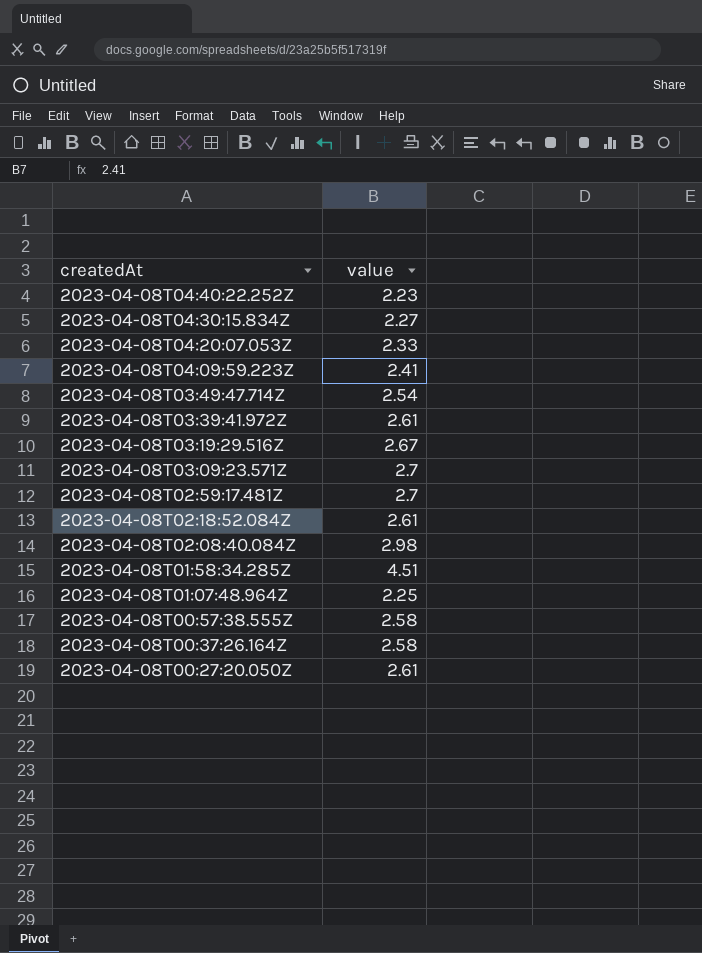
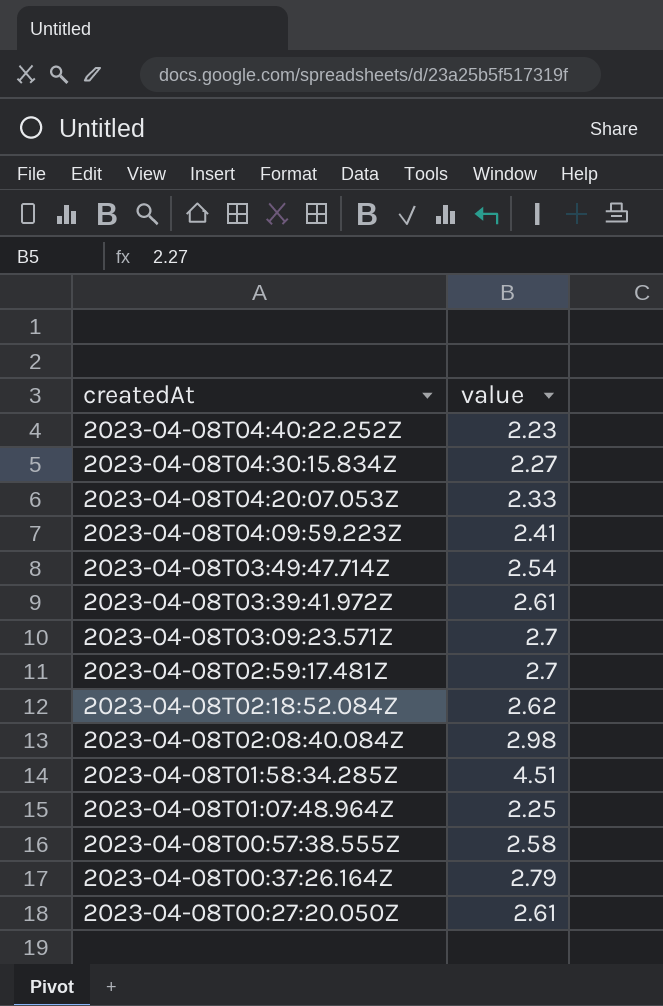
row 2023-04-08T03:19:29.516Z: 2.67 -> none
2023-04-08T02:18:52.084Z | value: 2.61 -> 2.62
2023-04-08T00:37:26.164Z | value: 2.58 -> 2.79

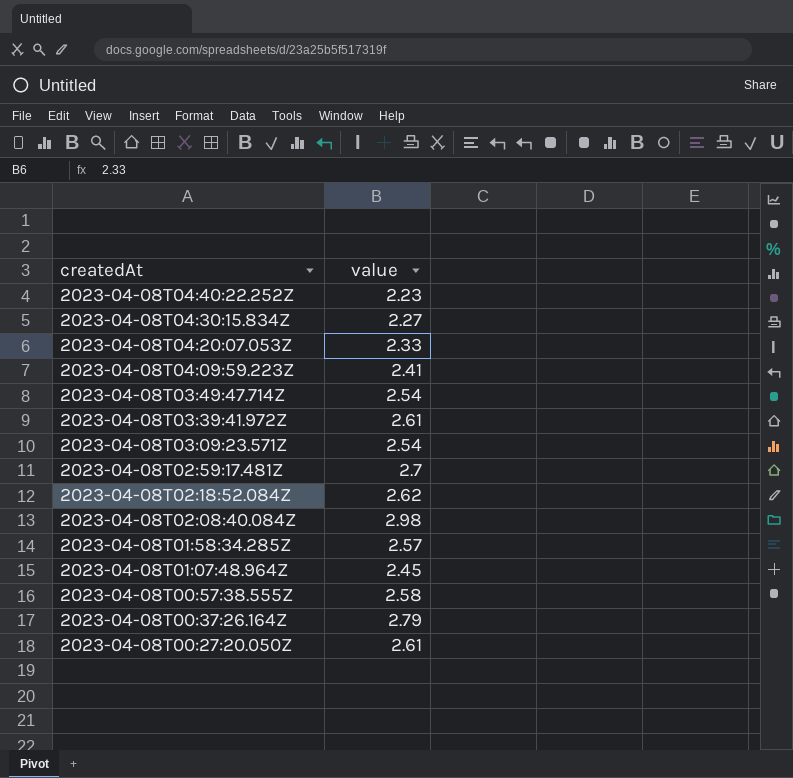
2023-04-08T03:09:23.571Z | value: 2.7 -> 2.54
2023-04-08T01:58:34.285Z | value: 4.51 -> 2.57
2023-04-08T01:07:48.964Z | value: 2.25 -> 2.45

